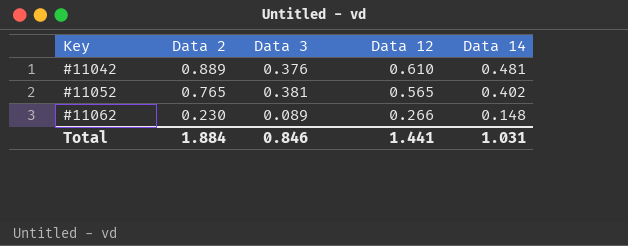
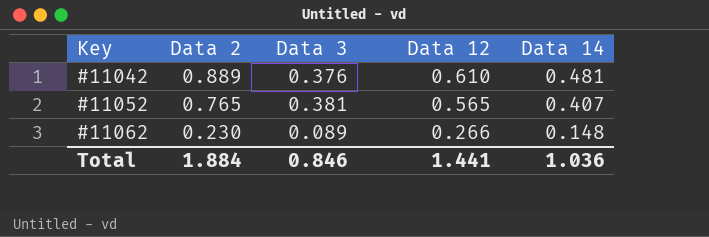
#11052 | Data 14: 0.402 -> 0.407
Total | Data 14: 1.031 -> 1.036

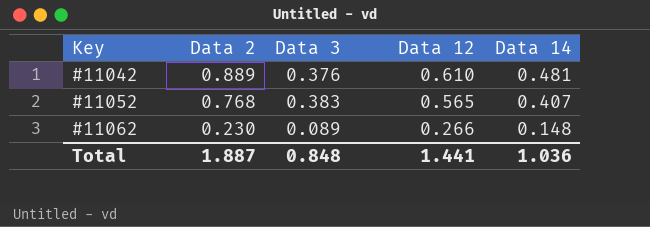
#11052 | Data 2: 0.765 -> 0.768
#11052 | Data 3: 0.381 -> 0.383
Total | Data 2: 1.884 -> 1.887
Total | Data 3: 0.846 -> 0.848

